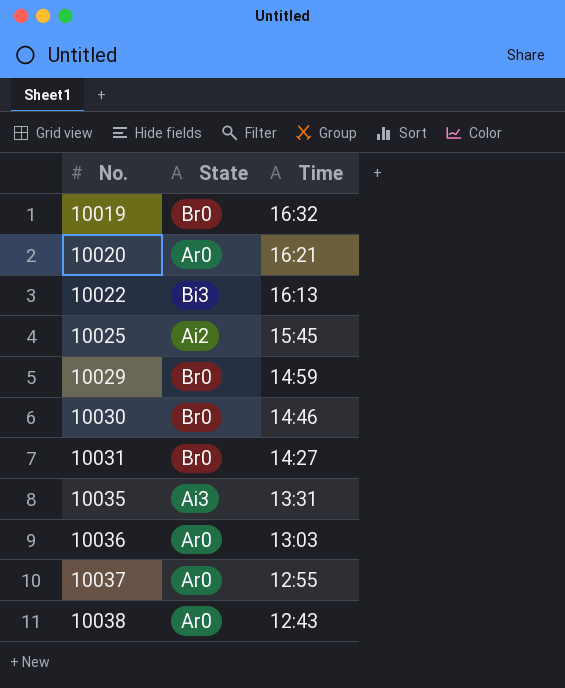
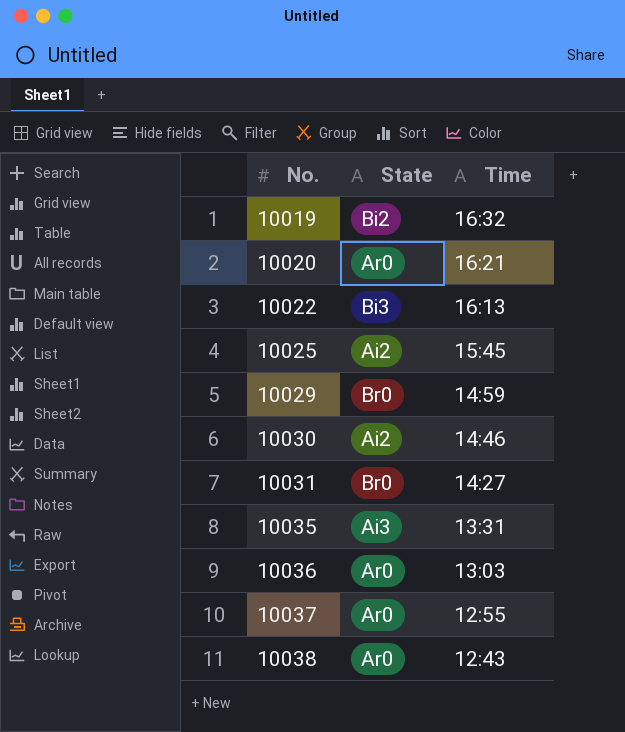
10019 | State: Br0 -> Bi2
10030 | State: Br0 -> Ai2

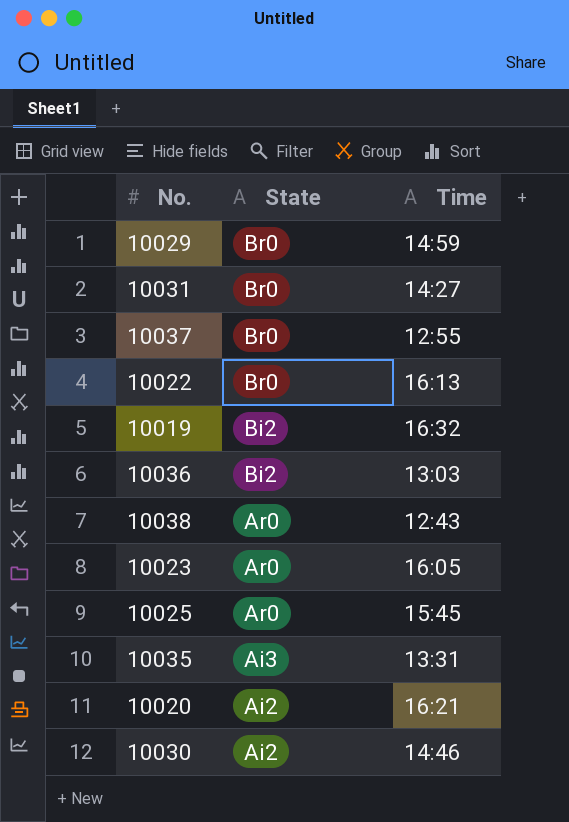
row order: No. ascending -> State descending
10037 | State: Ar0 -> Br0
10022 | State: Bi3 -> Br0
10036 | State: Ar0 -> Bi2
row 10023: none -> Ar0 | 16:05
10025 | State: Ai2 -> Ar0
10020 | State: Ar0 -> Ai2

